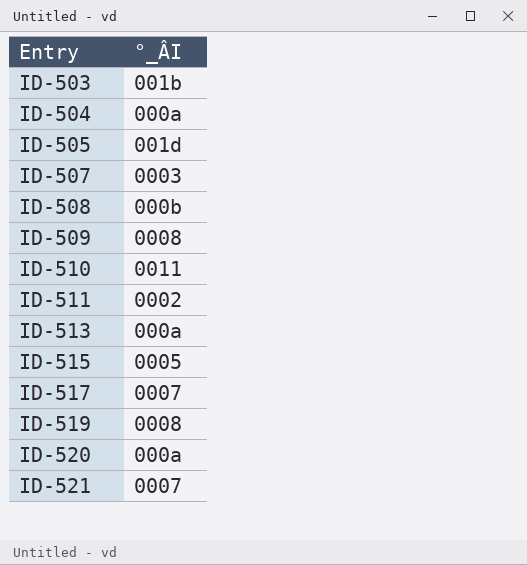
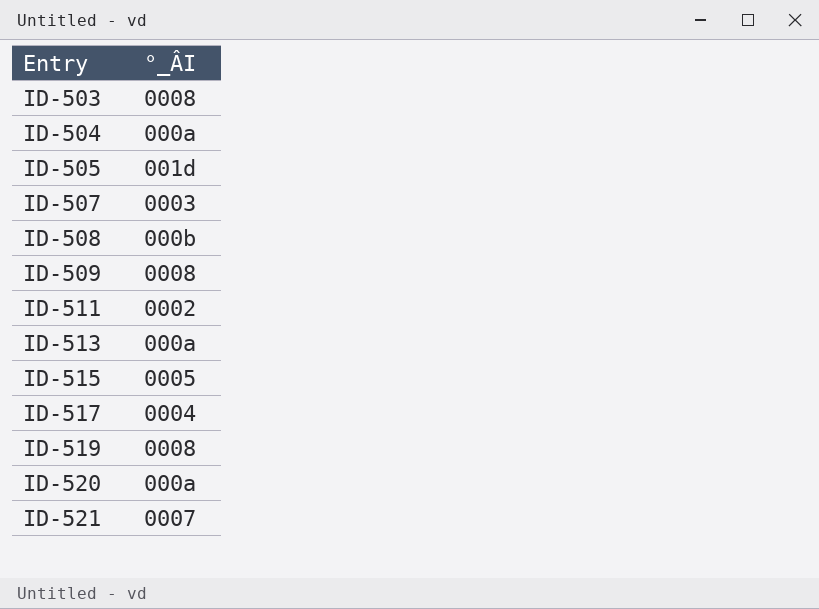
row ID-510: 0011 -> none
ID-503 | °_ÂI: 001b -> 0008
ID-517 | °_ÂI: 0007 -> 0004

